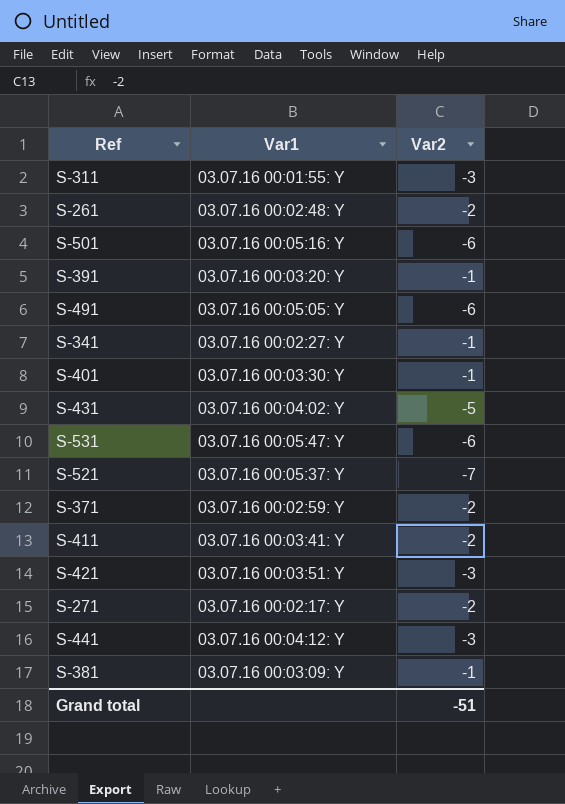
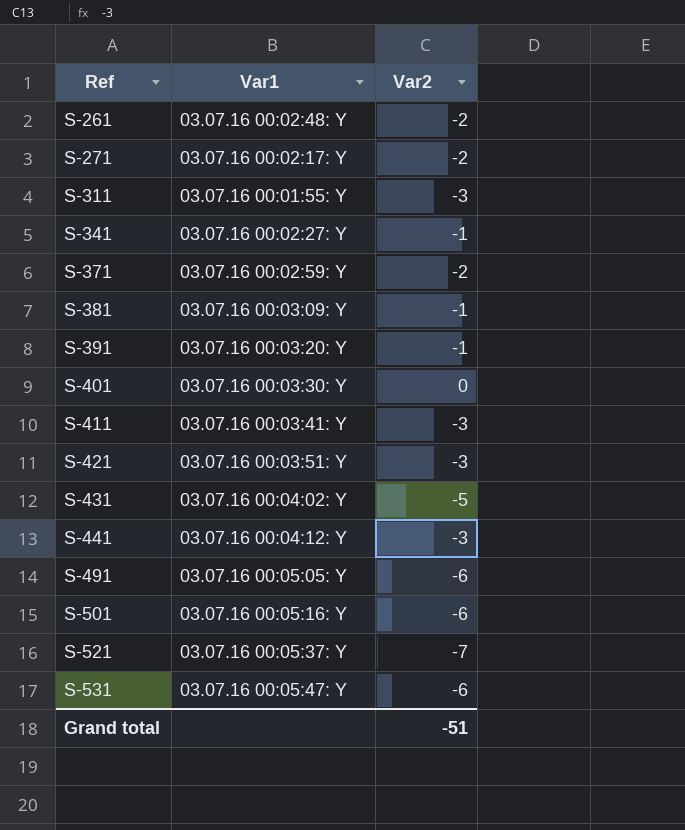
row order: none -> Ref ascending
S-401 | Var2: -1 -> 0
S-411 | Var2: -2 -> -3

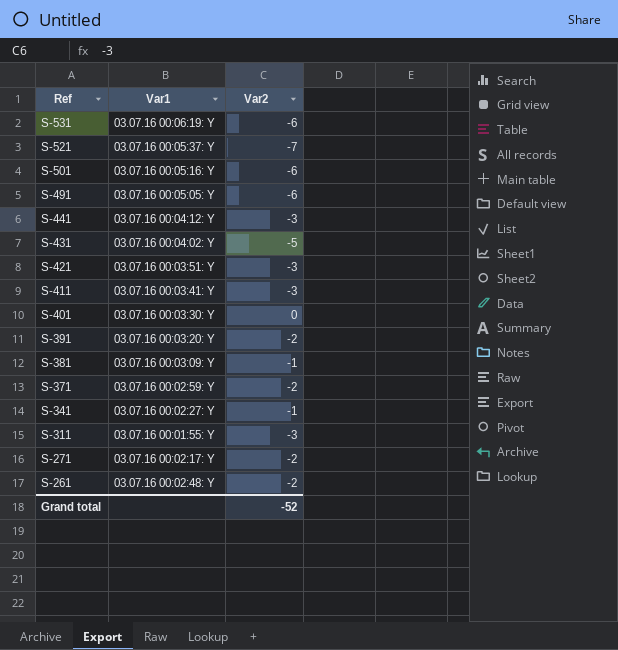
row order: Ref ascending -> Ref descending
S-531 | Var1: 03.07.16 00:05:47: Y -> 03.07.16 00:06:19: Y
S-391 | Var2: -1 -> -2
Grand total | Var2: -51 -> -52

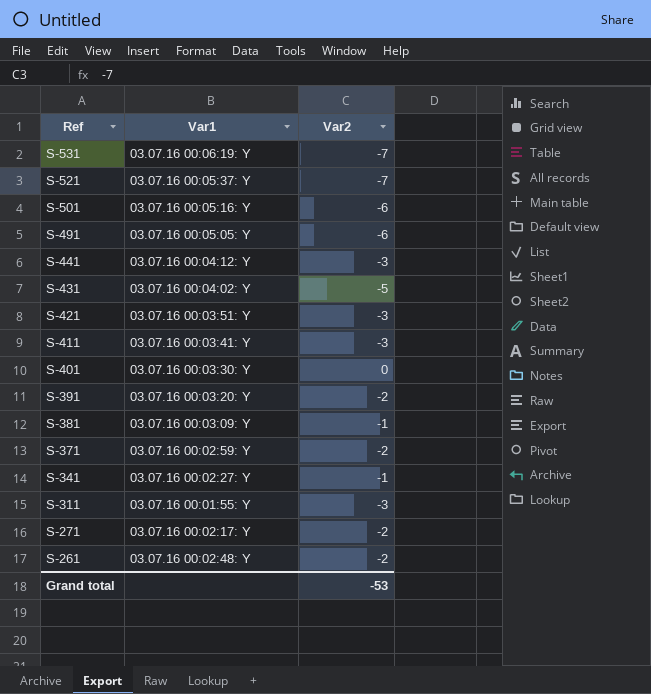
S-531 | Var2: -6 -> -7
Grand total | Var2: -52 -> -53

